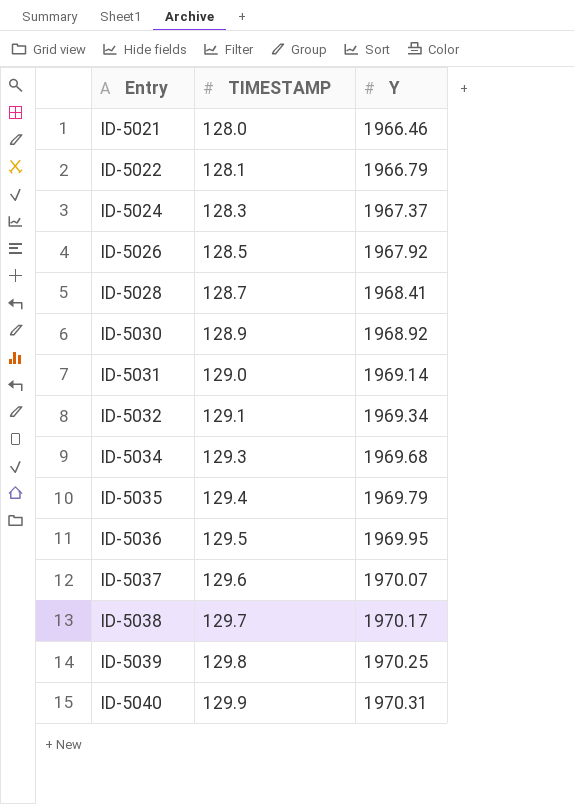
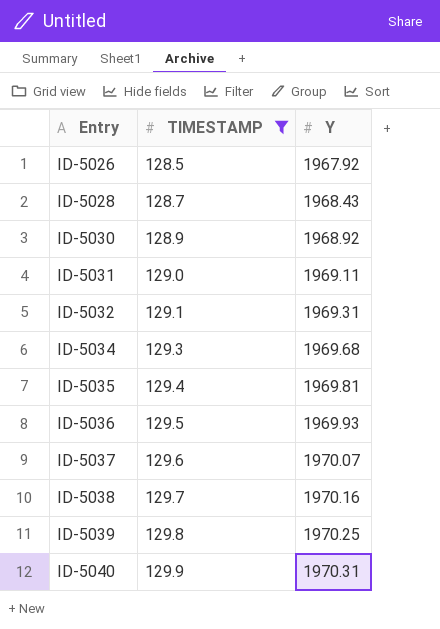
filter: none -> TIMESTAMP >= 128.5
ID-5028 | Y: 1968.41 -> 1968.43
ID-5031 | Y: 1969.14 -> 1969.11
ID-5032 | Y: 1969.34 -> 1969.31
ID-5035 | Y: 1969.79 -> 1969.81
ID-5036 | Y: 1969.95 -> 1969.93
ID-5038 | Y: 1970.17 -> 1970.16

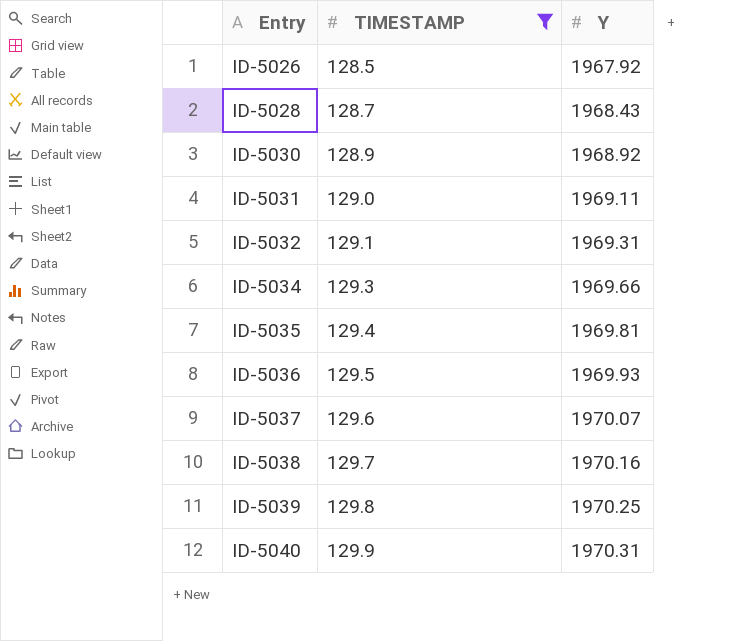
ID-5034 | Y: 1969.68 -> 1969.66

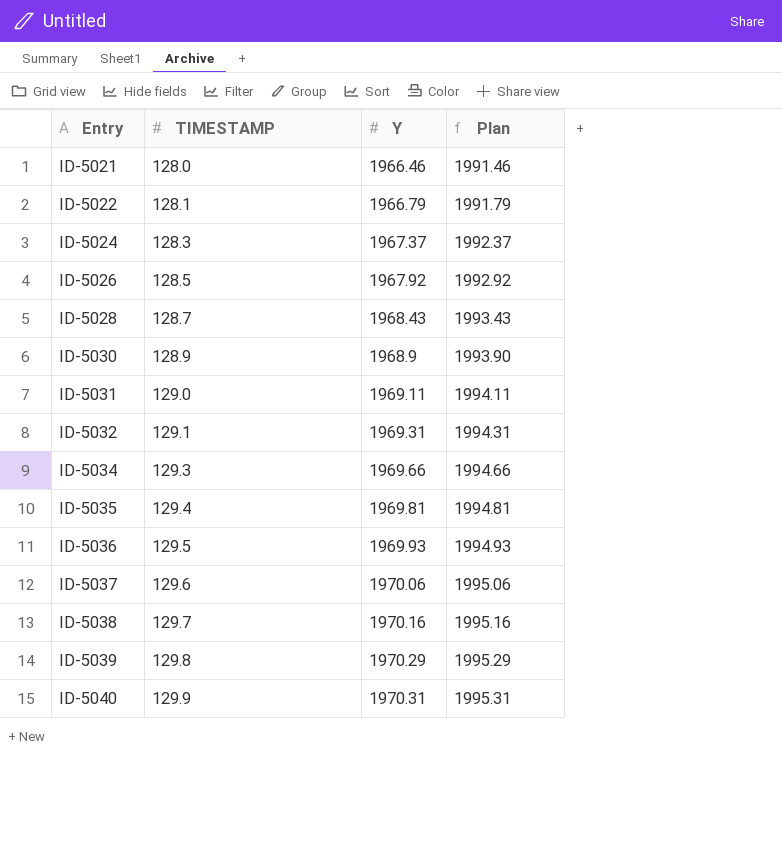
filter: TIMESTAMP >= 128.5 -> none
column Plan | formula: none -> [Y] + 25
ID-5030 | Y: 1968.92 -> 1968.9
ID-5037 | Y: 1970.07 -> 1970.06
ID-5039 | Y: 1970.25 -> 1970.29

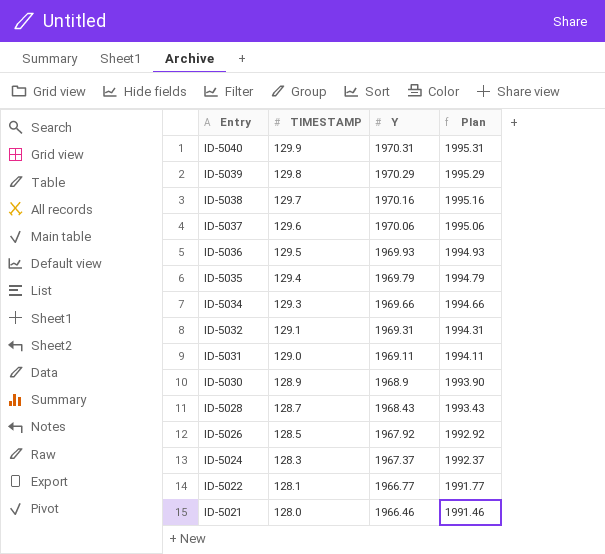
row order: Entry ascending -> Entry descending
ID-5035 | Y: 1969.81 -> 1969.79
ID-5035 | Plan: 1994.81 -> 1994.79
ID-5022 | Y: 1966.79 -> 1966.77
ID-5022 | Plan: 1991.79 -> 1991.77

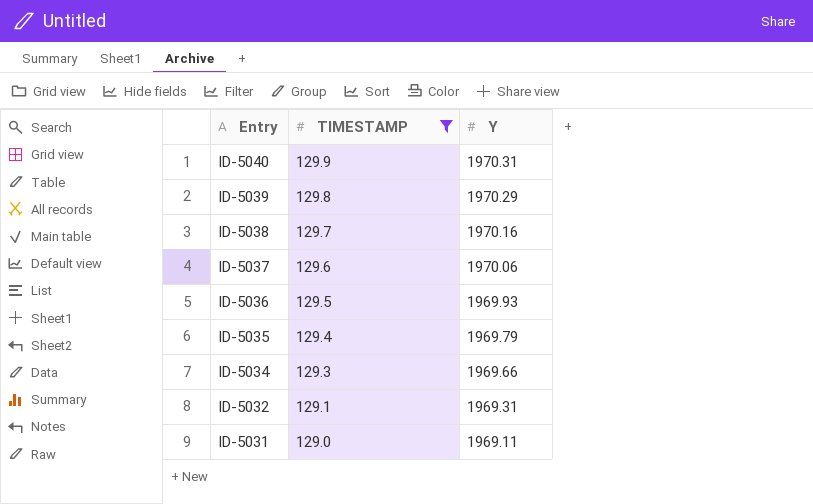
filter: none -> TIMESTAMP >= 129.0
column Plan | formula: [Y] + 25 -> none

